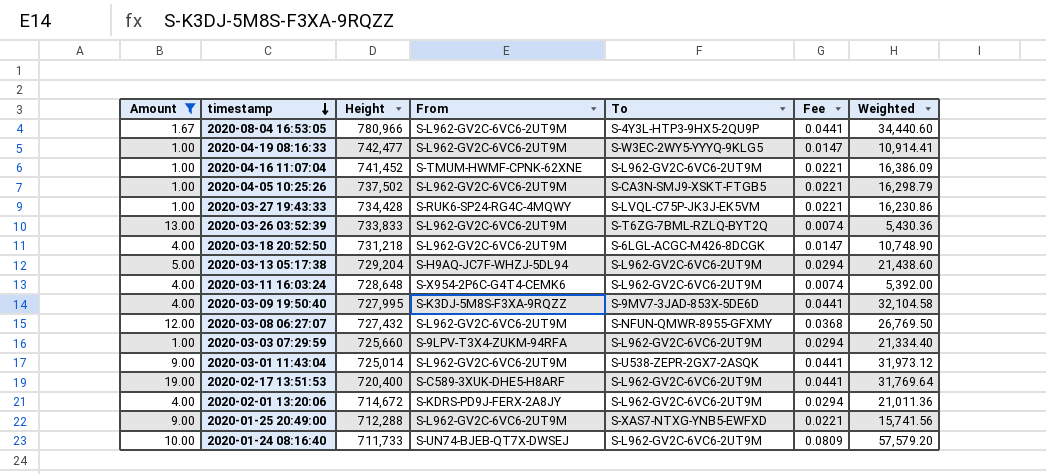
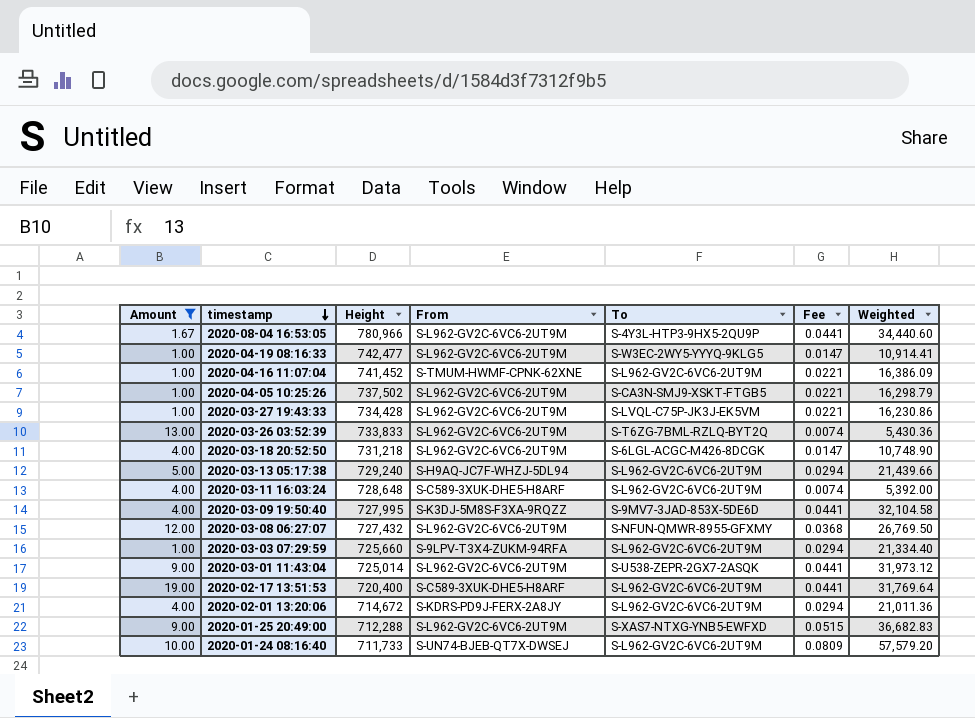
2020-03-27 19:43:33 | From: S-RUK6-SP24-RG4C-4MQWY -> S-L962-GV2C-6VC6-2UT9M
2020-03-13 05:17:38 | Height: 729,204 -> 729,240
2020-03-13 05:17:38 | Weighted: 21,438.60 -> 21,439.66
2020-03-11 16:03:24 | From: S-X954-2P6C-G4T4-CEMK6 -> S-C589-3XUK-DHE5-H8ARF
2020-01-25 20:49:00 | Fee: 0.0221 -> 0.0515
2020-01-25 20:49:00 | Weighted: 15,741.56 -> 36,682.83

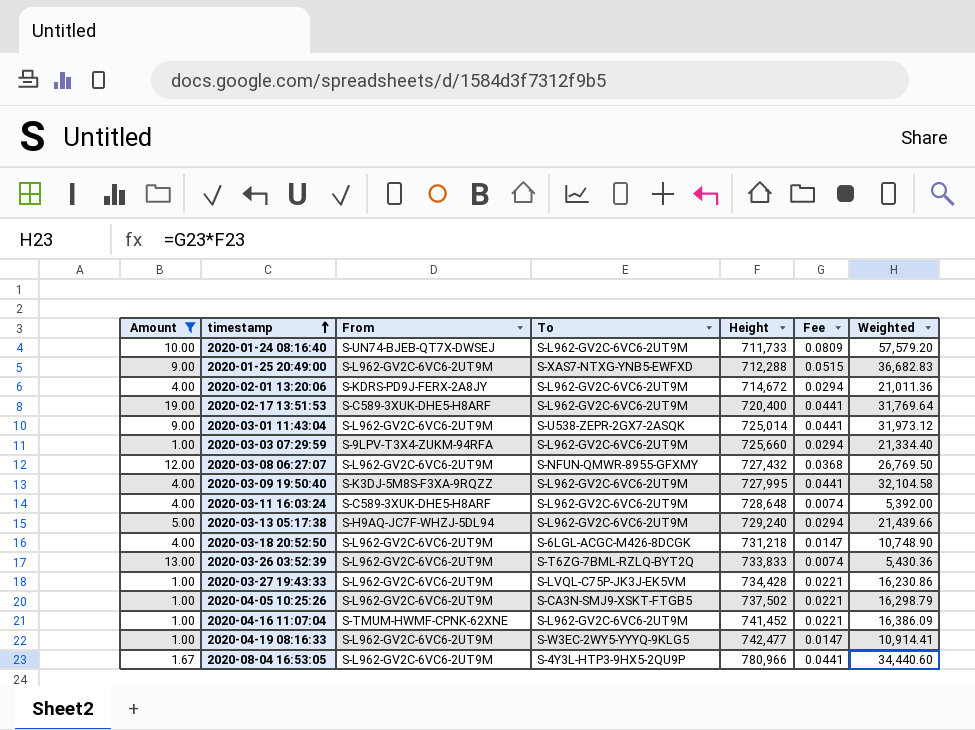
row order: timestamp descending -> timestamp ascending
column Height | position: 3 -> 5
2020-03-09 19:50:40 | To: S-9MV7-3JAD-853X-5DE6D -> S-L962-GV2C-6VC6-2UT9M

